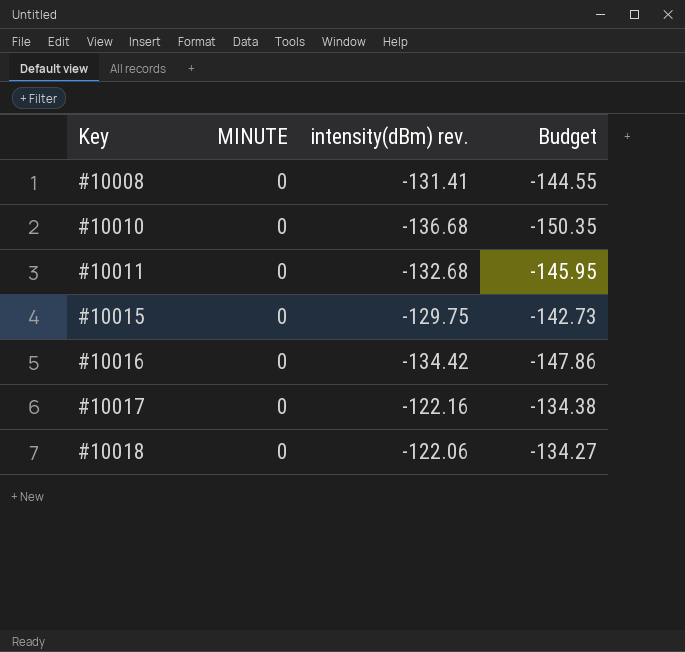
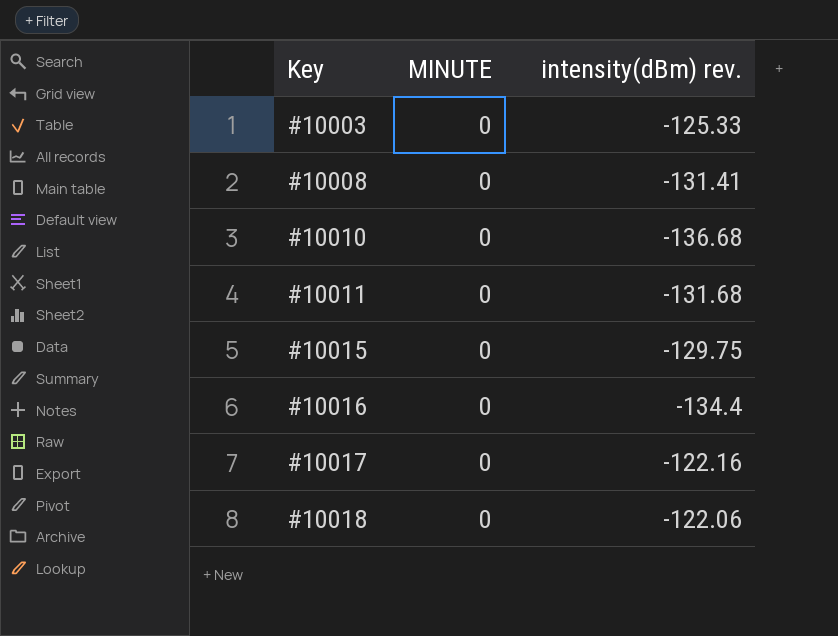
column Budget | formula: [intensity(dBm) rev.] * 1.1 -> none
row #10003: none -> 0 | -125.33
#10011 | intensity(dBm) rev.: -132.68 -> -131.68
#10016 | intensity(dBm) rev.: -134.42 -> -134.4

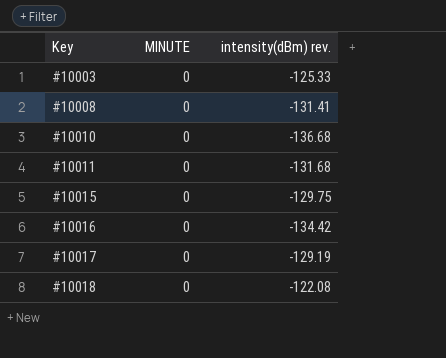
#10016 | intensity(dBm) rev.: -134.4 -> -134.42
#10017 | intensity(dBm) rev.: -122.16 -> -129.19
#10018 | intensity(dBm) rev.: -122.06 -> -122.08

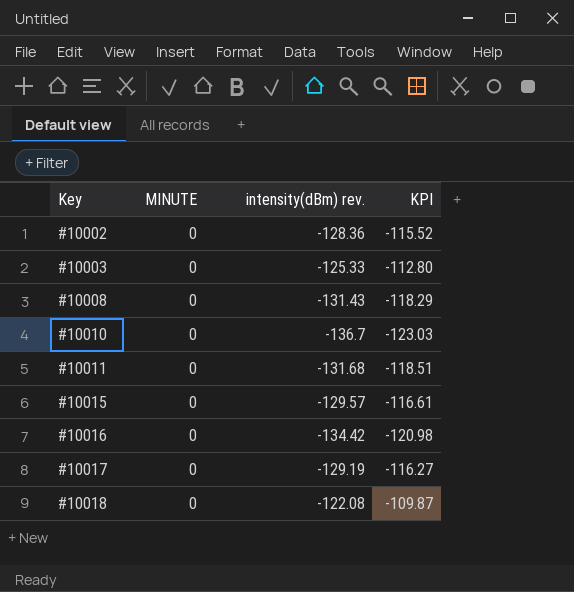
column KPI | formula: none -> [intensity(dBm) rev.] * 0.9
row #10002: none -> 0 | -128.36 | -115.52
#10008 | intensity(dBm) rev.: -131.41 -> -131.43
#10010 | intensity(dBm) rev.: -136.68 -> -136.7
#10015 | intensity(dBm) rev.: -129.75 -> -129.57

